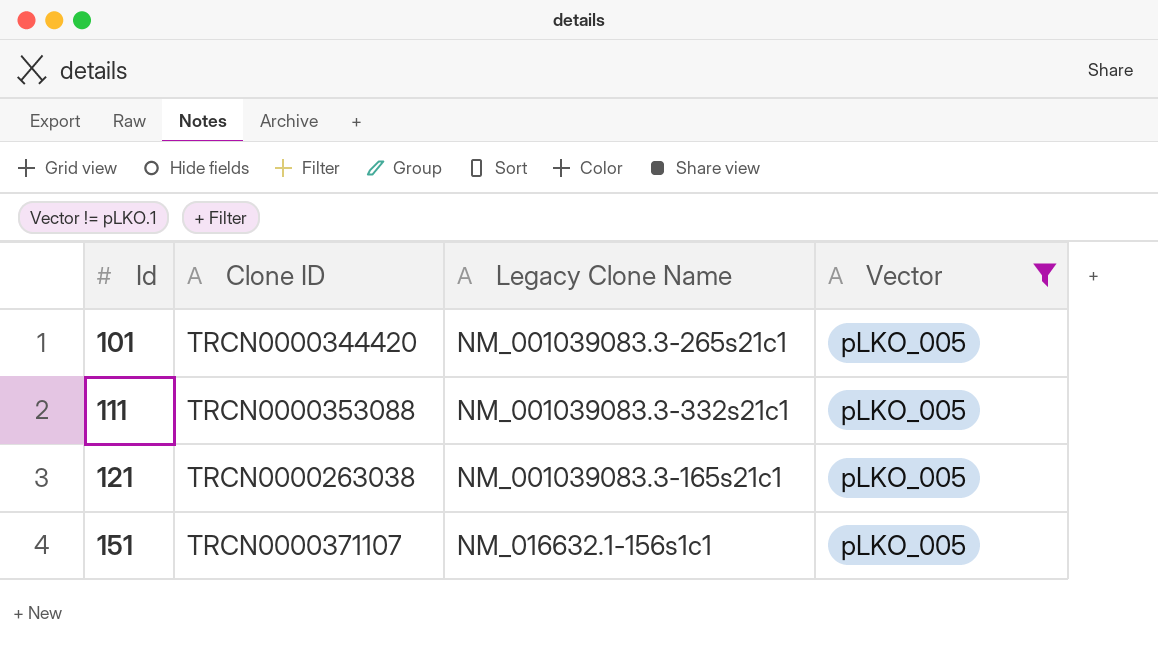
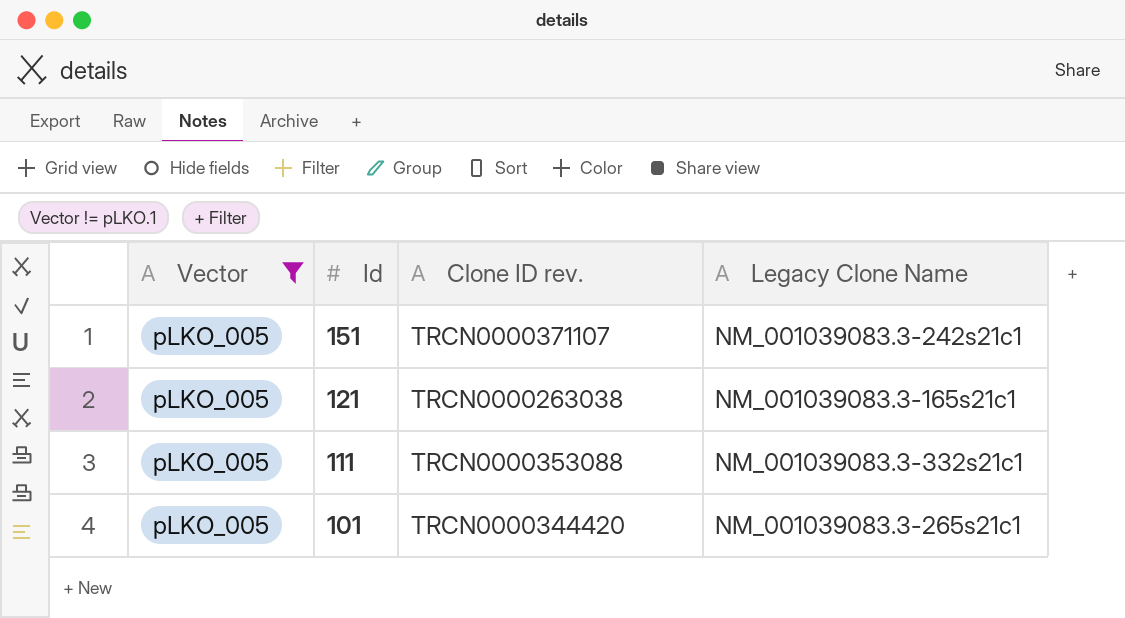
row order: Id ascending -> Id descending
column Vector | position: 4 -> 1
column name: Clone ID -> Clone ID rev.
151 | Legacy Clone Name: NM_016632.1-156s1c1 -> NM_001039083.3-242s21c1

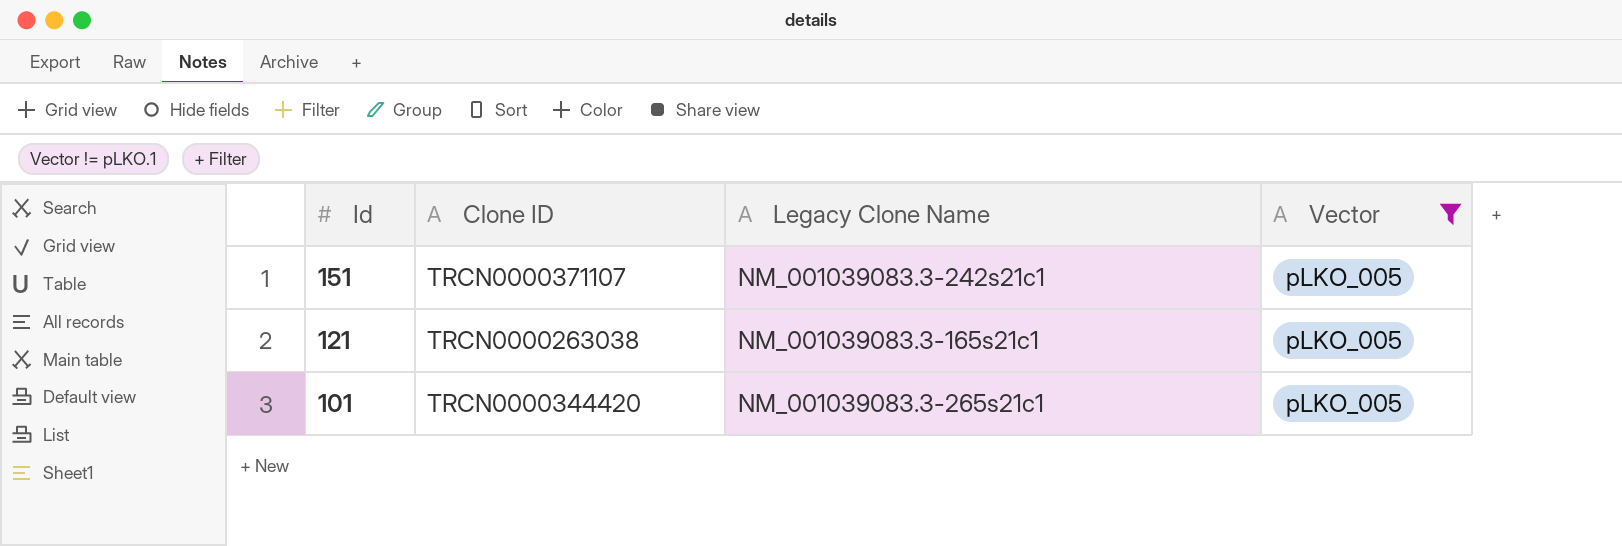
column name: Clone ID rev. -> Clone ID
column Vector | position: 1 -> 4
row 111: pLKO_005 | TRCN0000353088 | NM_001039083.3-332s21c1 -> none

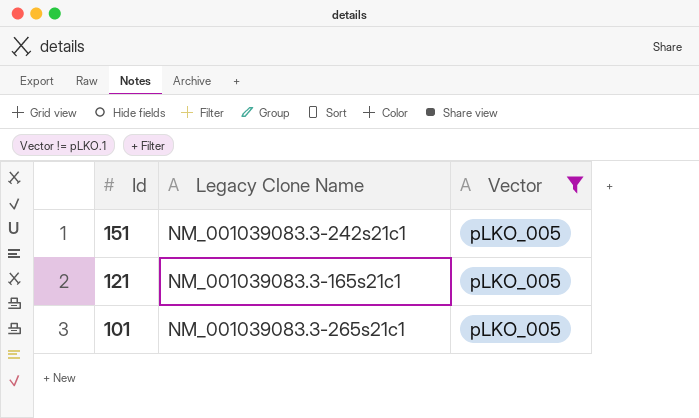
column Clone ID | position: 2 -> none

